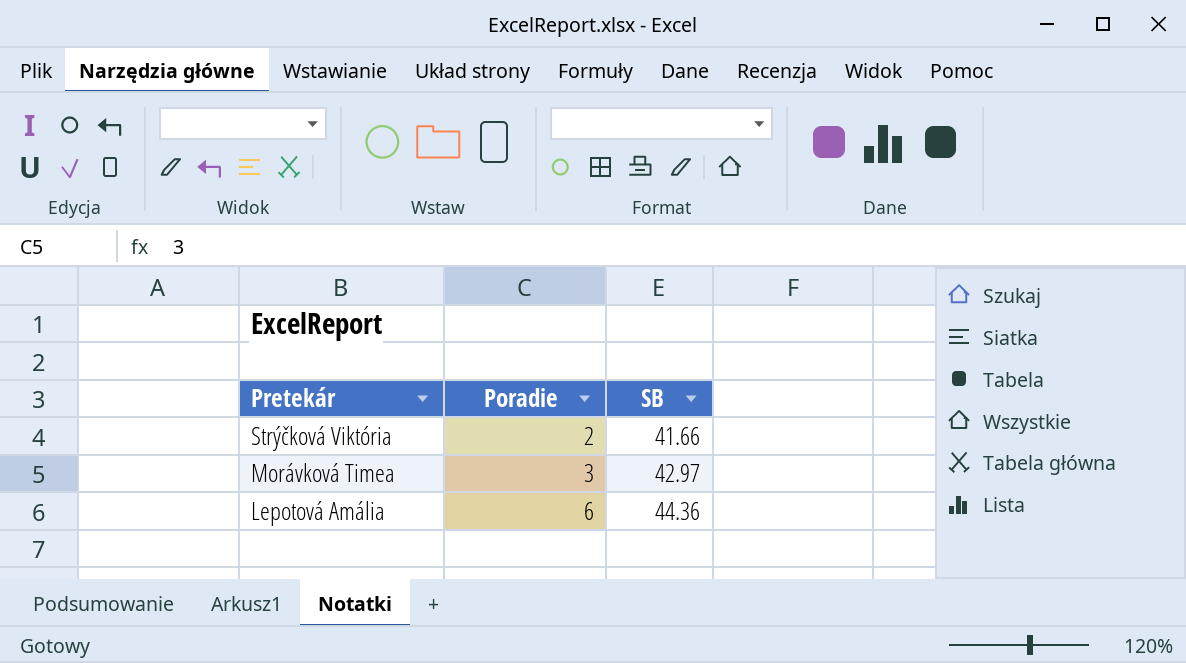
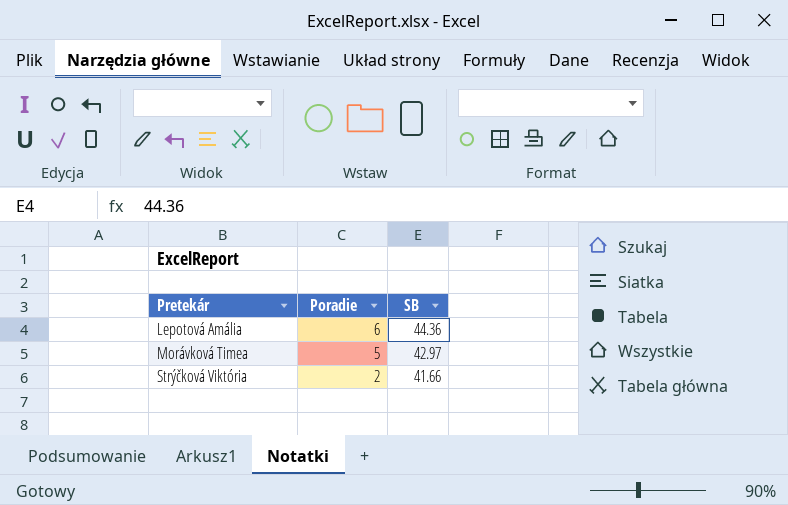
row order: Pretekár descending -> Pretekár ascending
Morávková Timea | Poradie: 3 -> 5

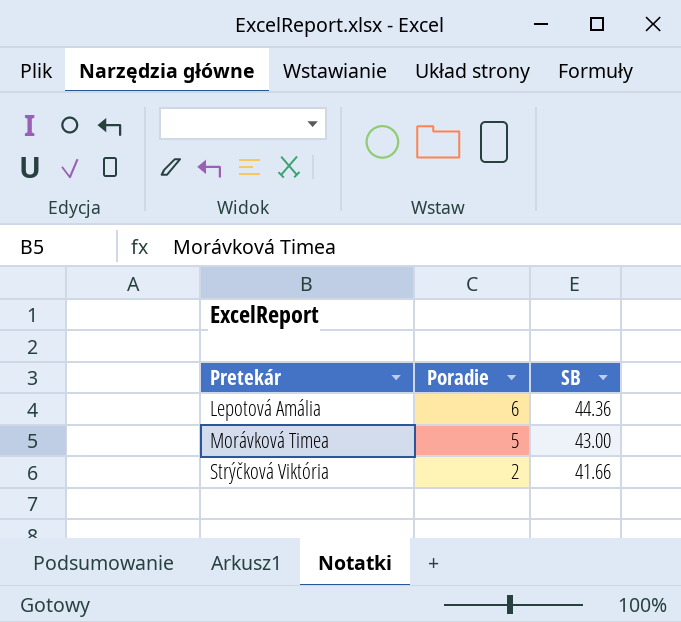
Morávková Timea | SB: 42.97 -> 43.00

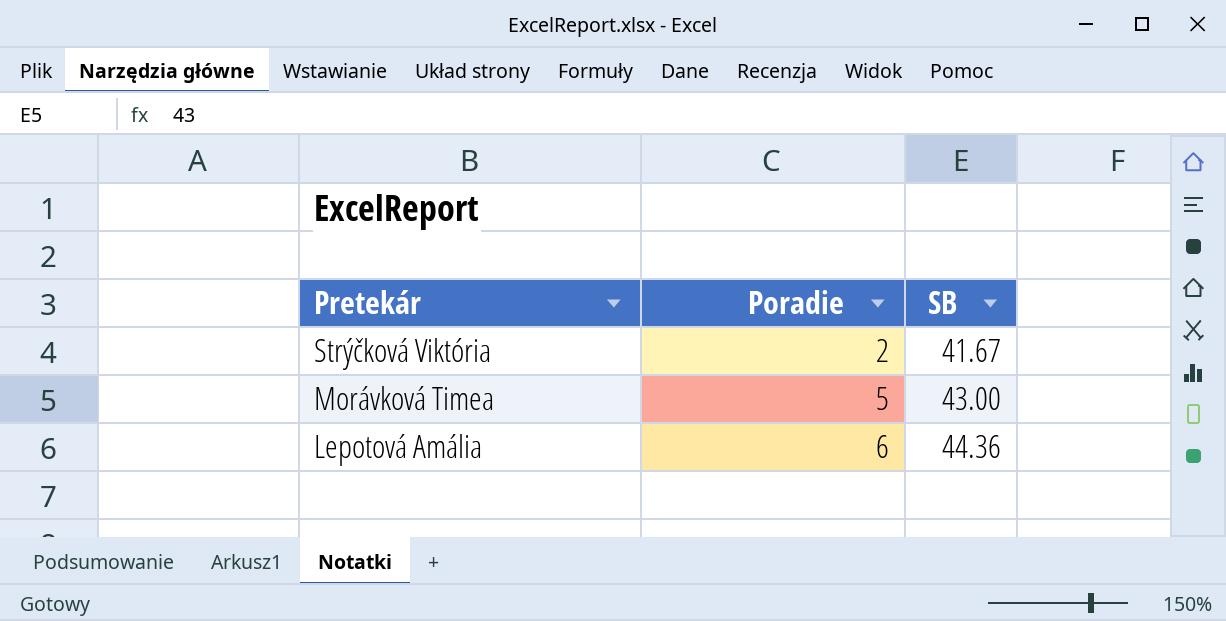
row order: Pretekár ascending -> Pretekár descending
Strýčková Viktória | SB: 41.66 -> 41.67

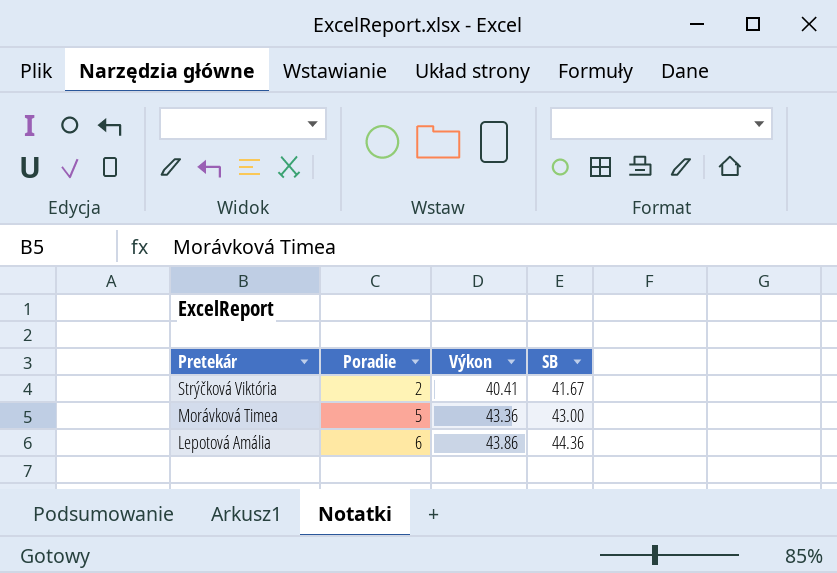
column Výkon | position: none -> 3

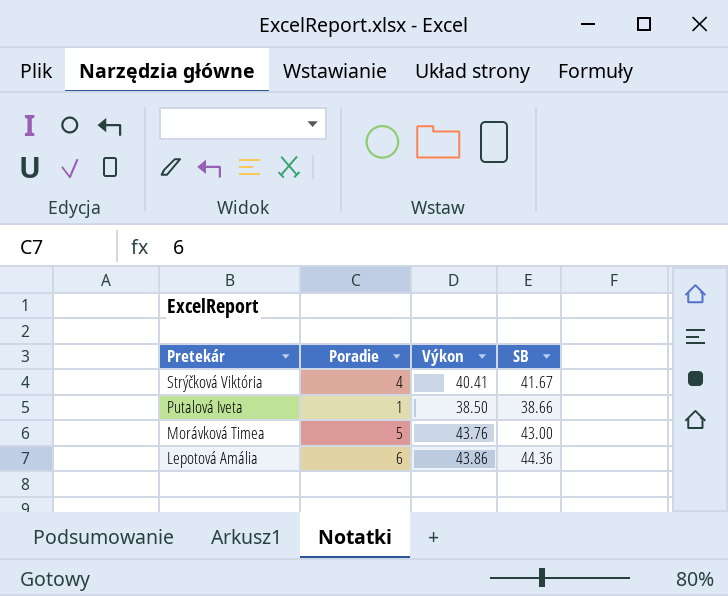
Strýčková Viktória | Poradie: 2 -> 4
row Putalová Iveta: none -> 1 | 38.50 | 38.66
Morávková Timea | Výkon: 43.36 -> 43.76

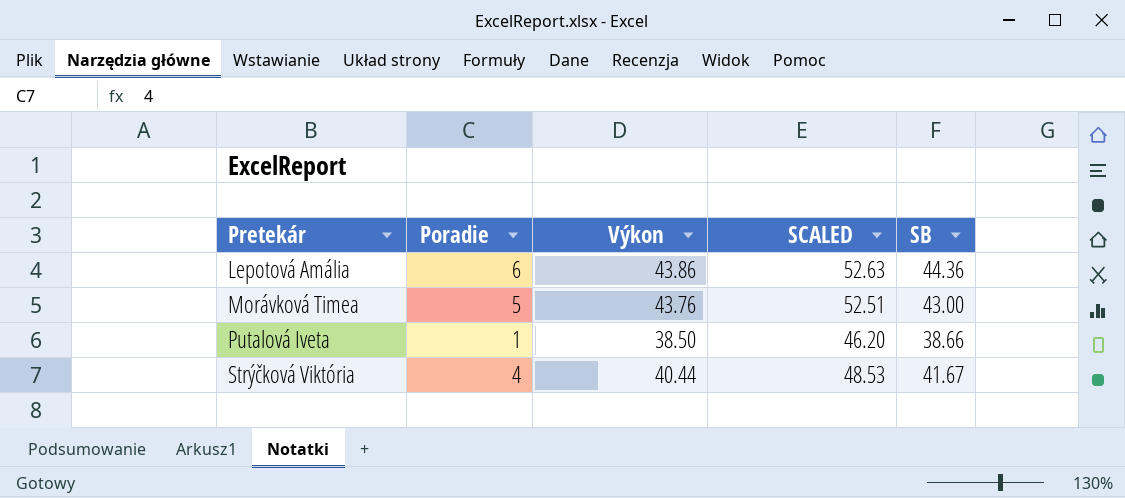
row order: Pretekár descending -> Pretekár ascending
column SCALED | formula: none -> [Výkon] * 1.2
Strýčková Viktória | Výkon: 40.41 -> 40.44

